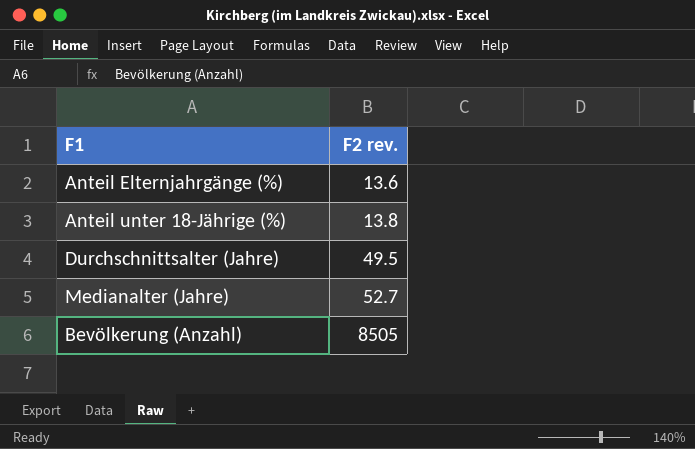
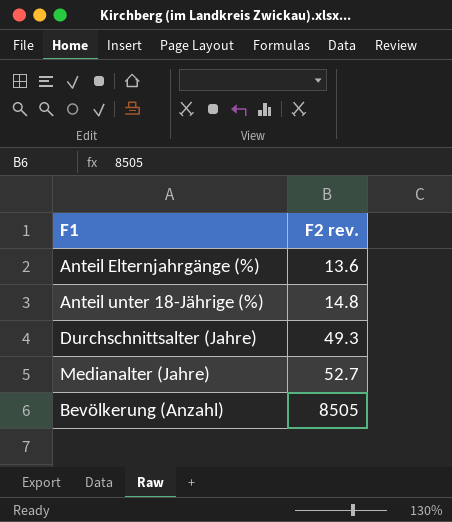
Anteil unter 18-Jährige (%) | F2 rev.: 13.8 -> 14.8
Durchschnittsalter (Jahre) | F2 rev.: 49.5 -> 49.3

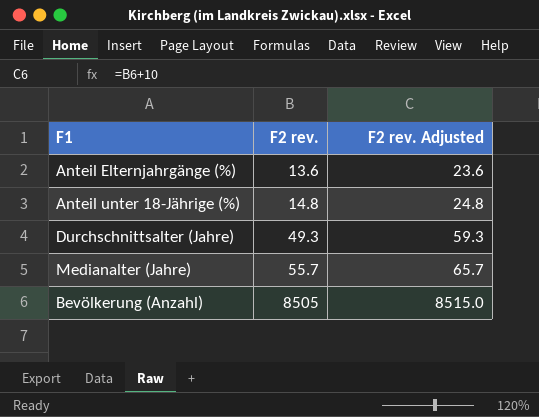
column F2 rev. Adjusted | formula: none -> [F2 rev.] + 10
Medianalter (Jahre) | F2 rev.: 52.7 -> 55.7

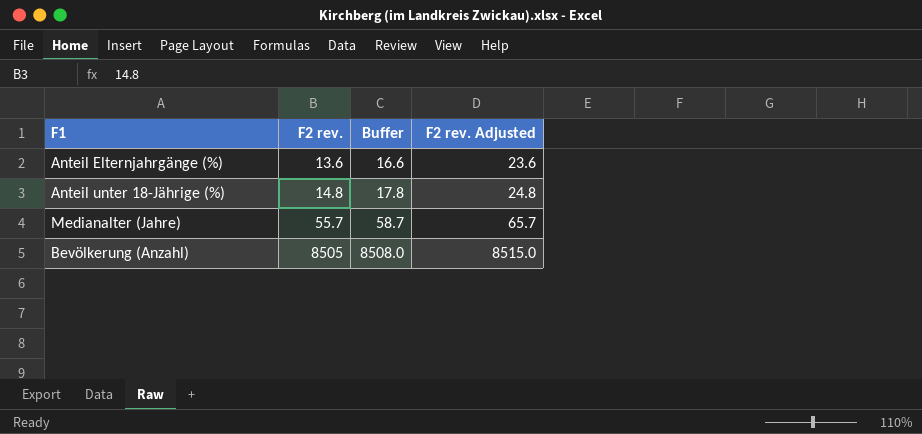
column Buffer | formula: none -> [F2 rev.] + 3
row Durchschnittsalter (Jahre): 49.3 | 59.3 -> none

